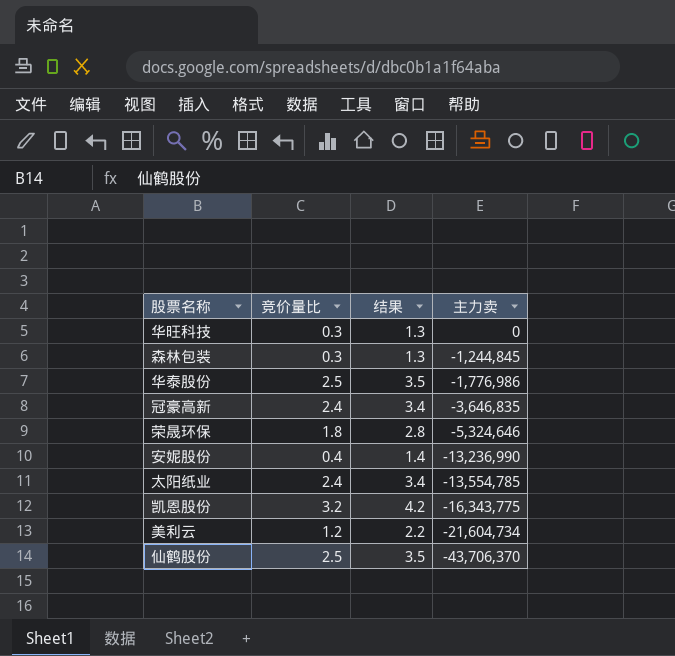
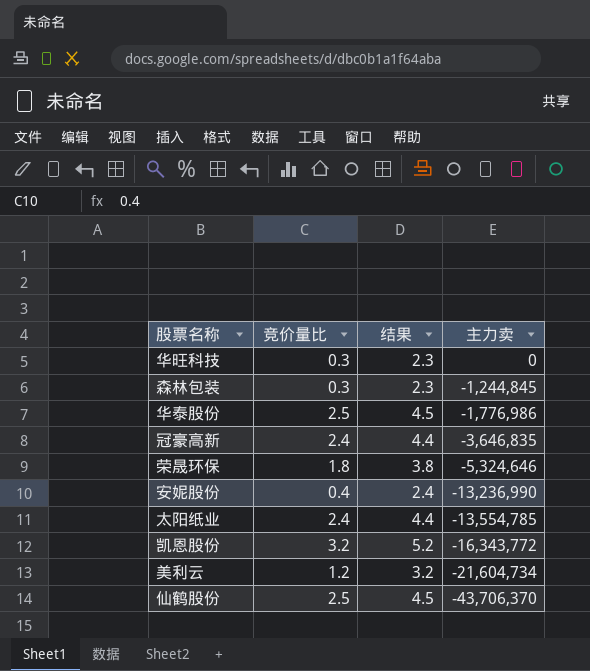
column 结果 | formula: [竞价量比] + 1 -> [竞价量比] + 2
凯恩股份 | 主力卖: -16,343,775 -> -16,343,772

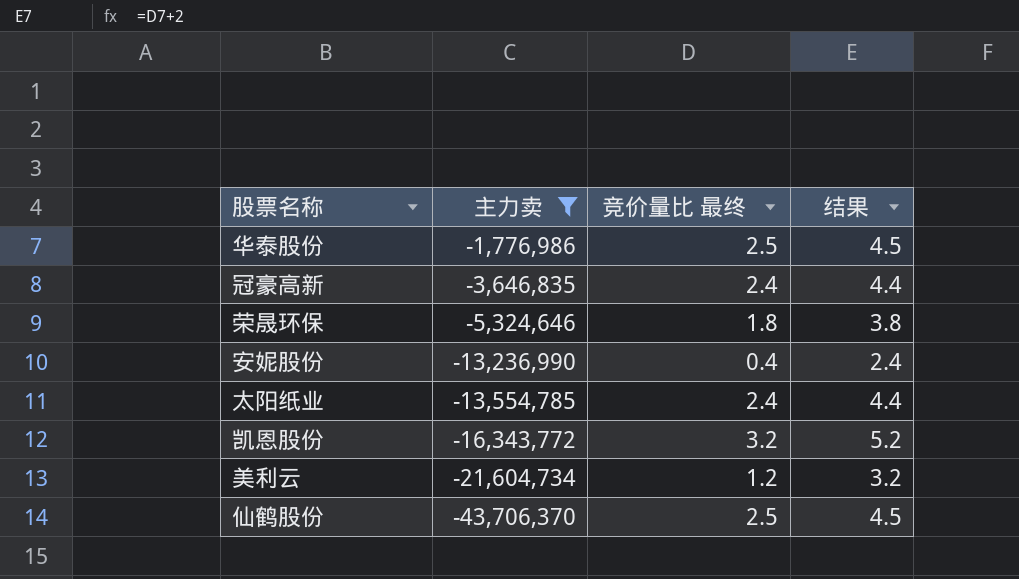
filter: none -> 主力卖 <= -1,776,986
column 主力卖 | position: 4 -> 2
column name: 竞价量比 -> 竞价量比 最终

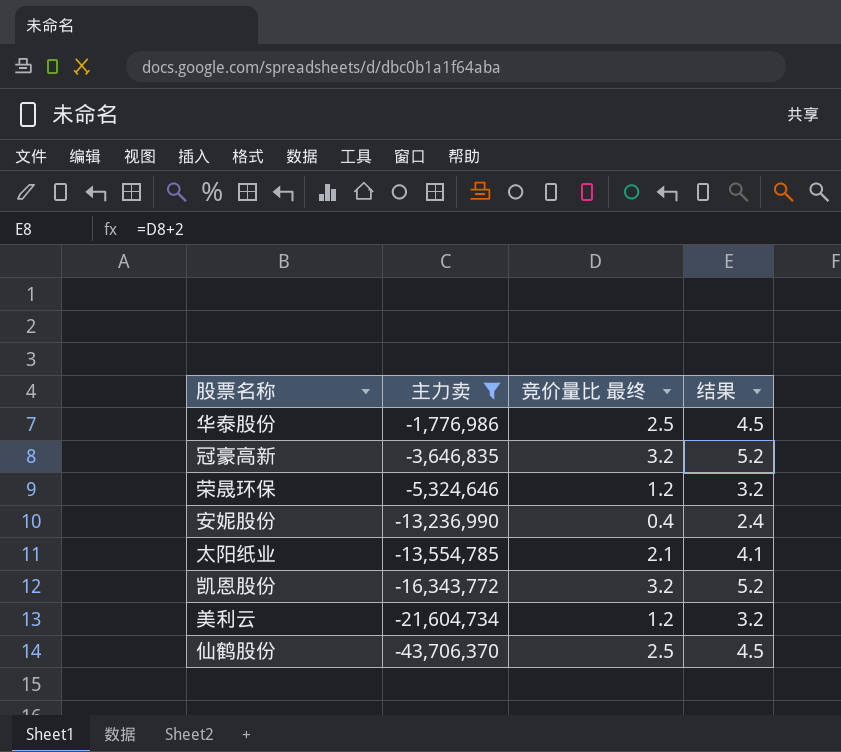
冠豪高新 | 竞价量比 最终: 2.4 -> 3.2
冠豪高新 | 结果: 4.4 -> 5.2
荣晟环保 | 竞价量比 最终: 1.8 -> 1.2
荣晟环保 | 结果: 3.8 -> 3.2
太阳纸业 | 竞价量比 最终: 2.4 -> 2.1
太阳纸业 | 结果: 4.4 -> 4.1

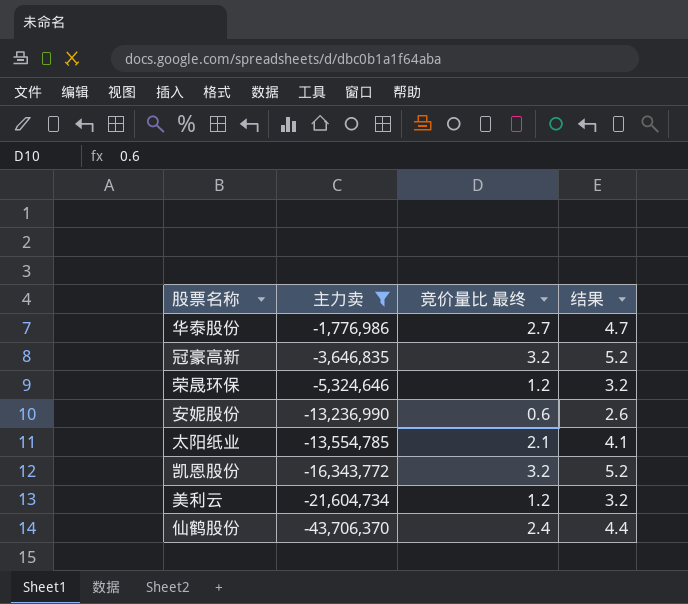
华泰股份 | 竞价量比 最终: 2.5 -> 2.7
华泰股份 | 结果: 4.5 -> 4.7
安妮股份 | 竞价量比 最终: 0.4 -> 0.6
安妮股份 | 结果: 2.4 -> 2.6
仙鹤股份 | 竞价量比 最终: 2.5 -> 2.4
仙鹤股份 | 结果: 4.5 -> 4.4

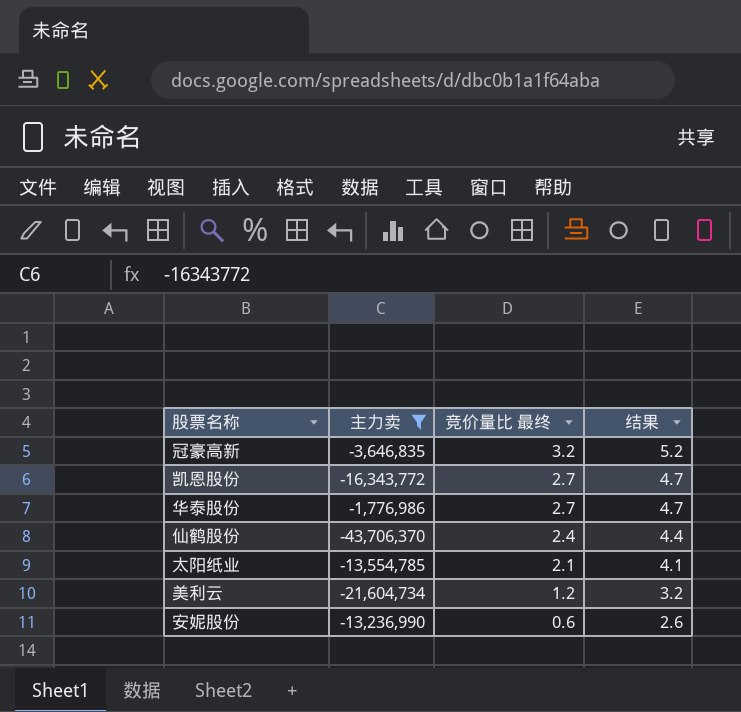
row order: 主力卖 descending -> 竞价量比 最终 descending
row 荣晟环保: -5,324,646 | 1.2 | 3.2 -> none
凯恩股份 | 竞价量比 最终: 3.2 -> 2.7
凯恩股份 | 结果: 5.2 -> 4.7

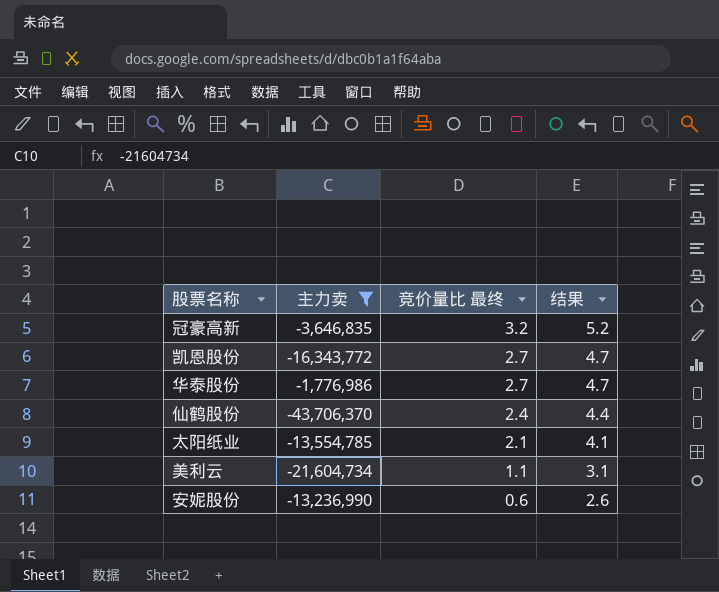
美利云 | 竞价量比 最终: 1.2 -> 1.1
美利云 | 结果: 3.2 -> 3.1

